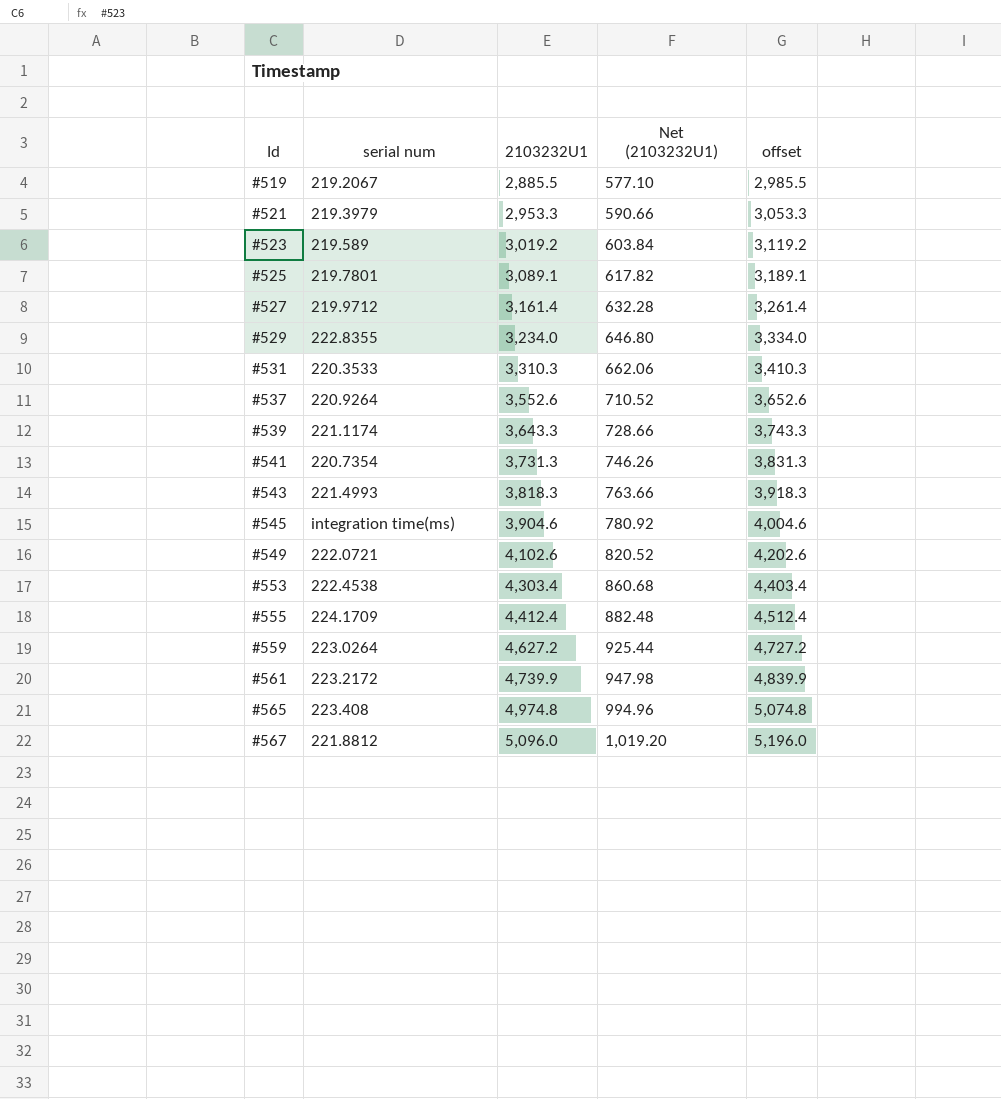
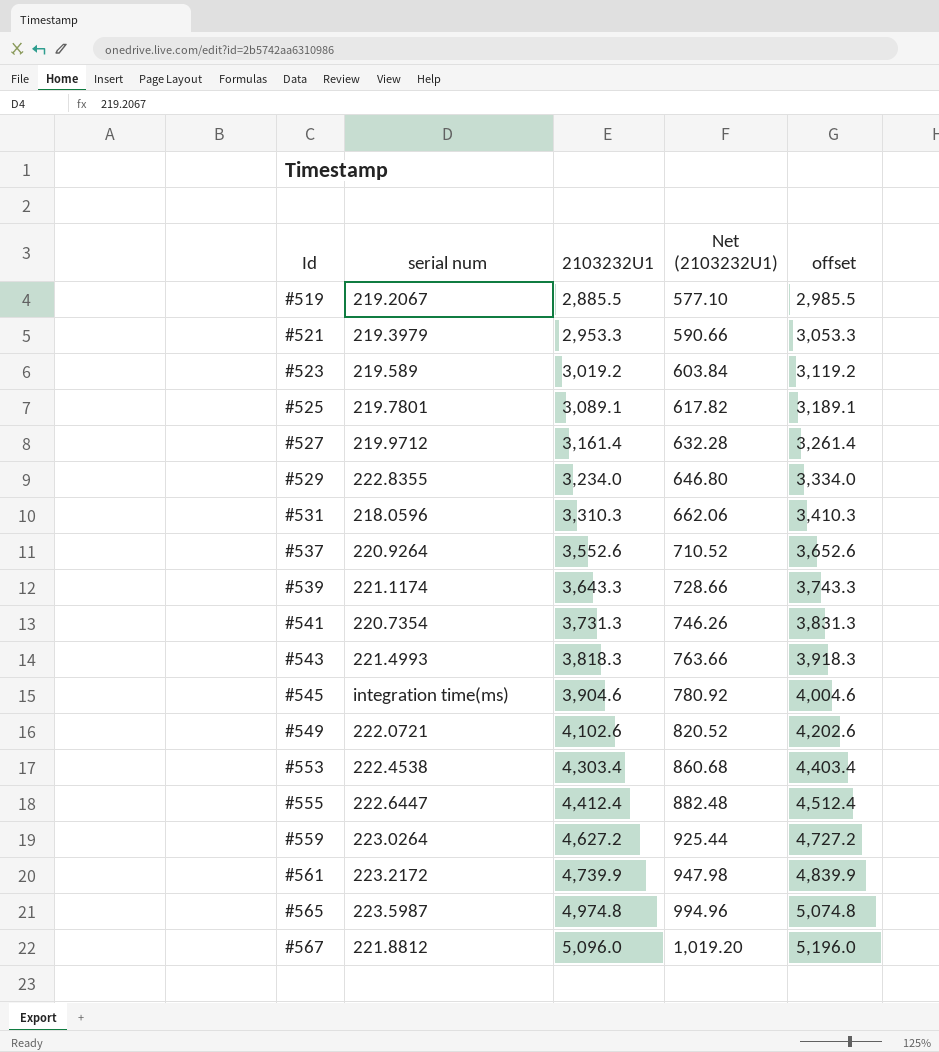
#531 | serial num: 220.3533 -> 218.0596
#555 | serial num: 224.1709 -> 222.6447
#565 | serial num: 223.408 -> 223.5987

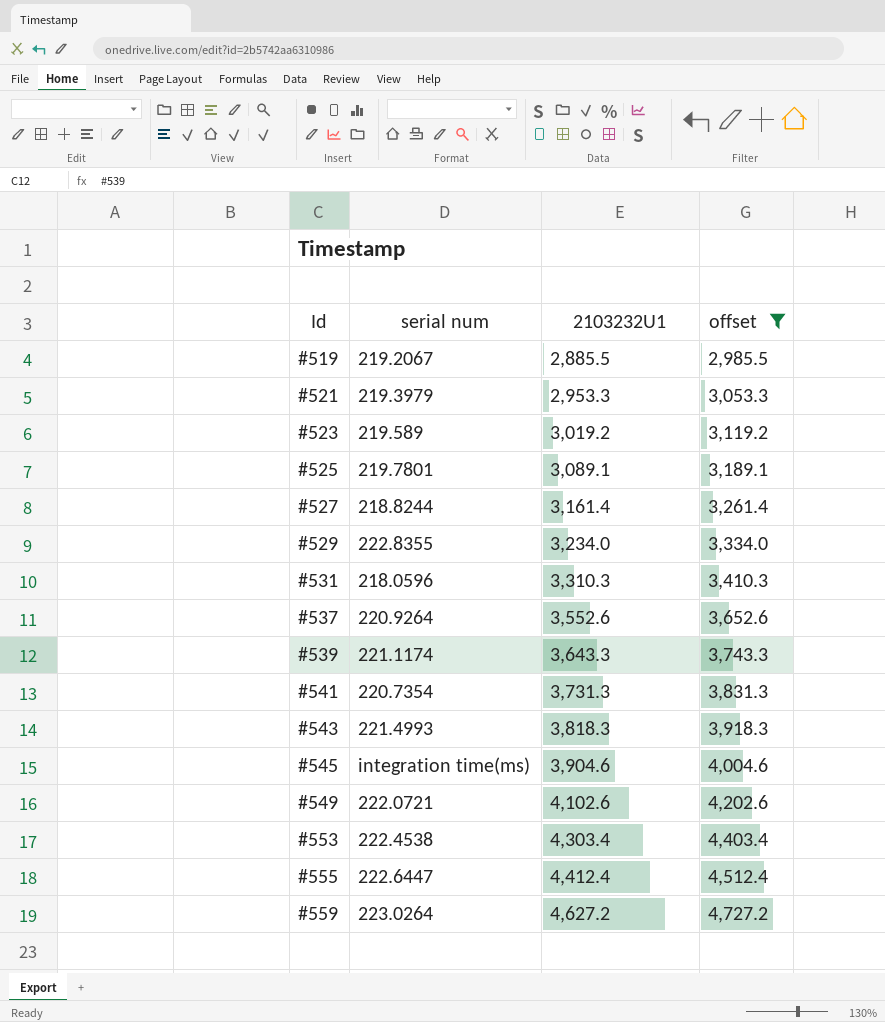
filter: none -> offset <= 4,727.2
column Net (2103232U1) | formula: [2103232U1] * 0.2 -> none
#527 | serial num: 219.9712 -> 218.8244

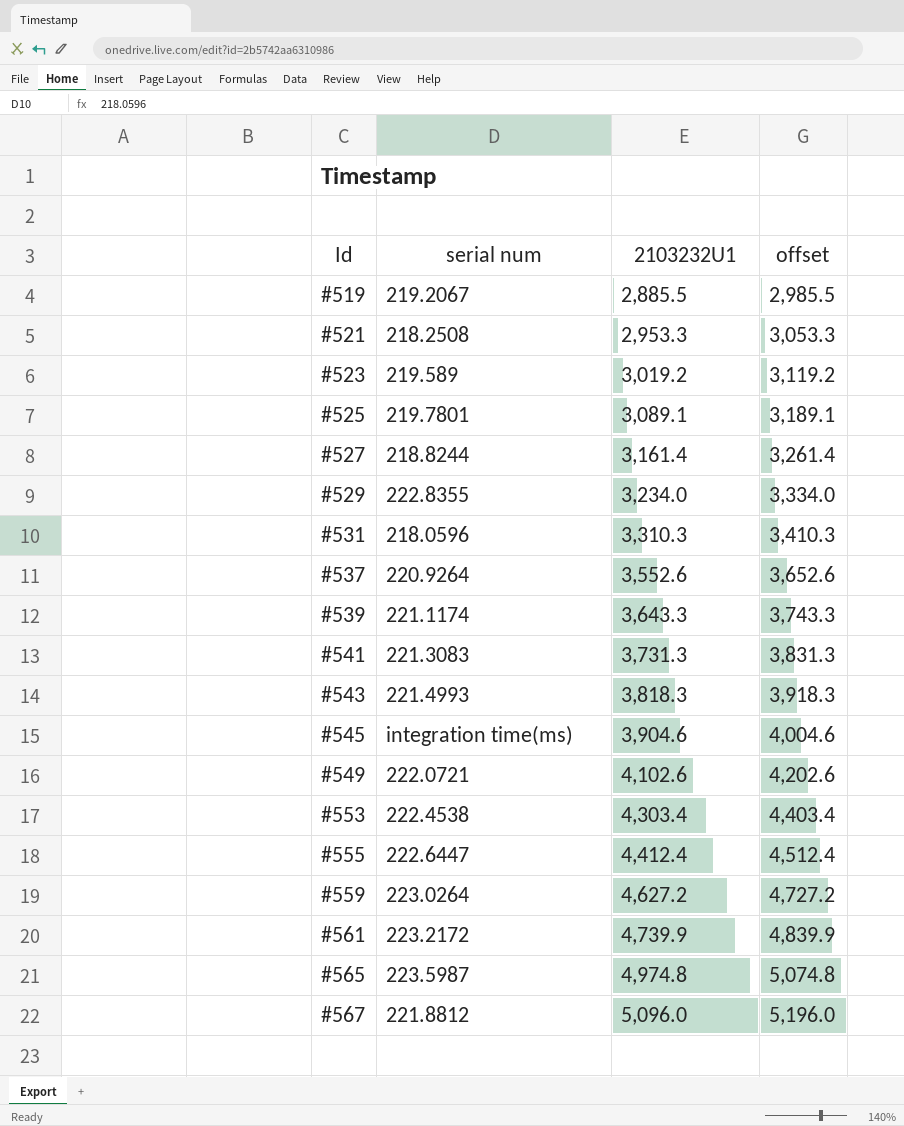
filter: offset <= 4,727.2 -> none
#521 | serial num: 219.3979 -> 218.2508
#541 | serial num: 220.7354 -> 221.3083

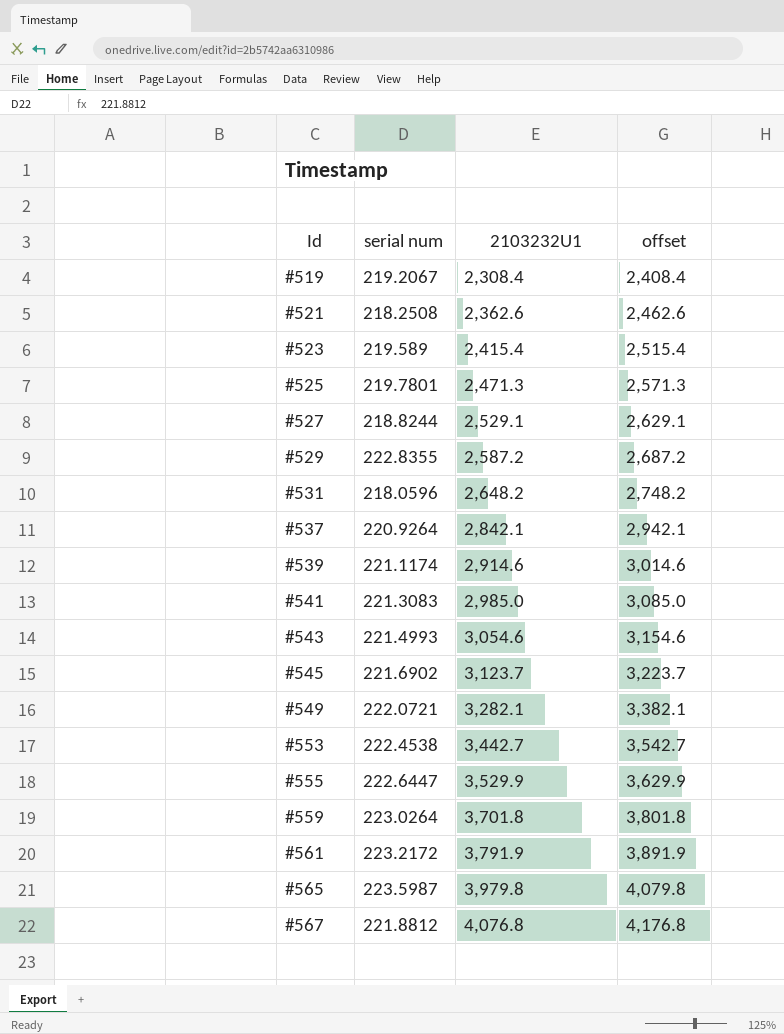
#519 | 2103232U1: 2,885.5 -> 2,308.4
#519 | offset: 2,985.5 -> 2,408.4
#521 | 2103232U1: 2,953.3 -> 2,362.6
#521 | offset: 3,053.3 -> 2,462.6
#523 | 2103232U1: 3,019.2 -> 2,415.4
#523 | offset: 3,119.2 -> 2,515.4
#525 | 2103232U1: 3,089.1 -> 2,471.3
#525 | offset: 3,189.1 -> 2,571.3
#527 | 2103232U1: 3,161.4 -> 2,529.1
#527 | offset: 3,261.4 -> 2,629.1
#529 | 2103232U1: 3,234.0 -> 2,587.2
#529 | offset: 3,334.0 -> 2,687.2
#531 | 2103232U1: 3,310.3 -> 2,648.2
#531 | offset: 3,410.3 -> 2,748.2
#537 | 2103232U1: 3,552.6 -> 2,842.1
#537 | offset: 3,652.6 -> 2,942.1
#539 | 2103232U1: 3,643.3 -> 2,914.6
#539 | offset: 3,743.3 -> 3,014.6
#541 | 2103232U1: 3,731.3 -> 2,985.0
#541 | offset: 3,831.3 -> 3,085.0
#543 | 2103232U1: 3,818.3 -> 3,054.6
#543 | offset: 3,918.3 -> 3,154.6
#545 | serial num: integration time(ms) -> 221.6902
#545 | 2103232U1: 3,904.6 -> 3,123.7
#545 | offset: 4,004.6 -> 3,223.7
#549 | 2103232U1: 4,102.6 -> 3,282.1
#549 | offset: 4,202.6 -> 3,382.1
#553 | 2103232U1: 4,303.4 -> 3,442.7
#553 | offset: 4,403.4 -> 3,542.7
#555 | 2103232U1: 4,412.4 -> 3,529.9
#555 | offset: 4,512.4 -> 3,629.9
#559 | 2103232U1: 4,627.2 -> 3,701.8
#559 | offset: 4,727.2 -> 3,801.8
#561 | 2103232U1: 4,739.9 -> 3,791.9
#561 | offset: 4,839.9 -> 3,891.9
#565 | 2103232U1: 4,974.8 -> 3,979.8
#565 | offset: 5,074.8 -> 4,079.8
#567 | 2103232U1: 5,096.0 -> 4,076.8
#567 | offset: 5,196.0 -> 4,176.8

